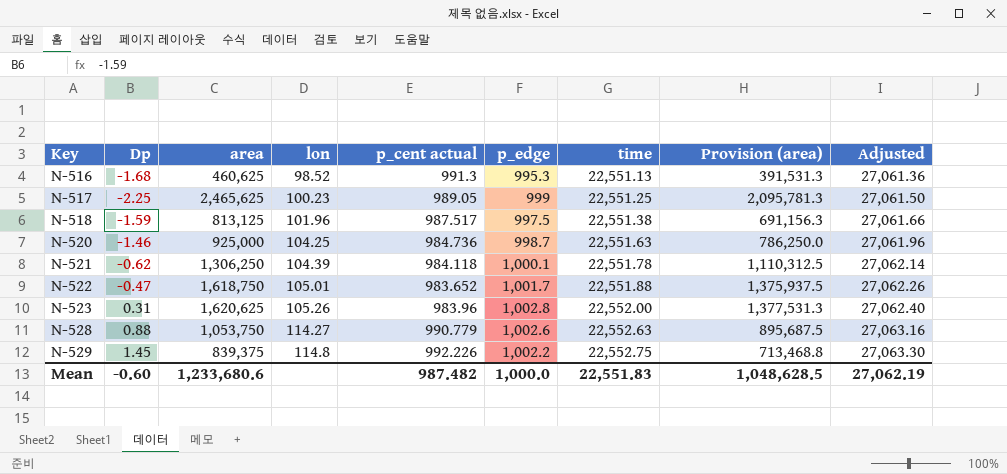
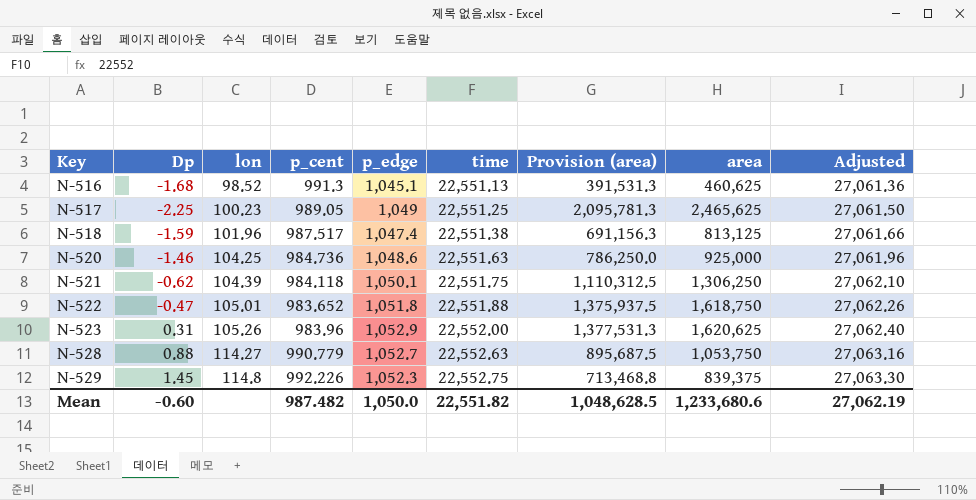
column name: p_cent actual -> p_cent
column area | position: 3 -> 8
N-516 | p_edge: 995.3 -> 1,045.1
N-517 | p_edge: 999 -> 1,049
N-518 | p_edge: 997.5 -> 1,047.4
N-520 | p_edge: 998.7 -> 1,048.6
N-521 | p_edge: 1,000.1 -> 1,050.1
N-521 | time: 22,551.78 -> 22,551.75
N-521 | Adjusted: 27,062.14 -> 27,062.10
N-522 | p_edge: 1,001.7 -> 1,051.8
N-523 | p_edge: 1,002.8 -> 1,052.9
N-528 | p_edge: 1,002.6 -> 1,052.7
N-529 | p_edge: 1,002.2 -> 1,052.3
Mean | p_edge: 1,000.0 -> 1,050.0
Mean | time: 22,551.83 -> 22,551.82

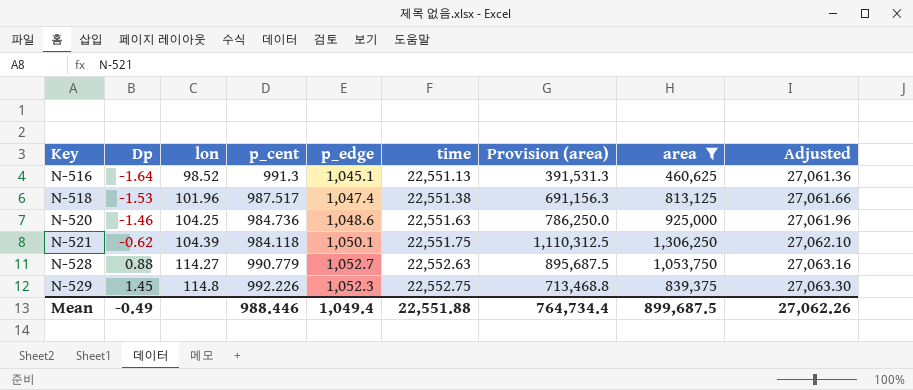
filter: none -> area <= 1,306,250
N-516 | Dp: -1.68 -> -1.64
N-518 | Dp: -1.59 -> -1.53
Mean | Dp: -0.60 -> -0.49
Mean | p_cent: 987.482 -> 988.446
Mean | p_edge: 1,050.0 -> 1,049.4
Mean | time: 22,551.82 -> 22,551.88
Mean | Provision (area): 1,048,628.5 -> 764,734.4
Mean | area: 1,233,680.6 -> 899,687.5
Mean | Adjusted: 27,062.19 -> 27,062.26

